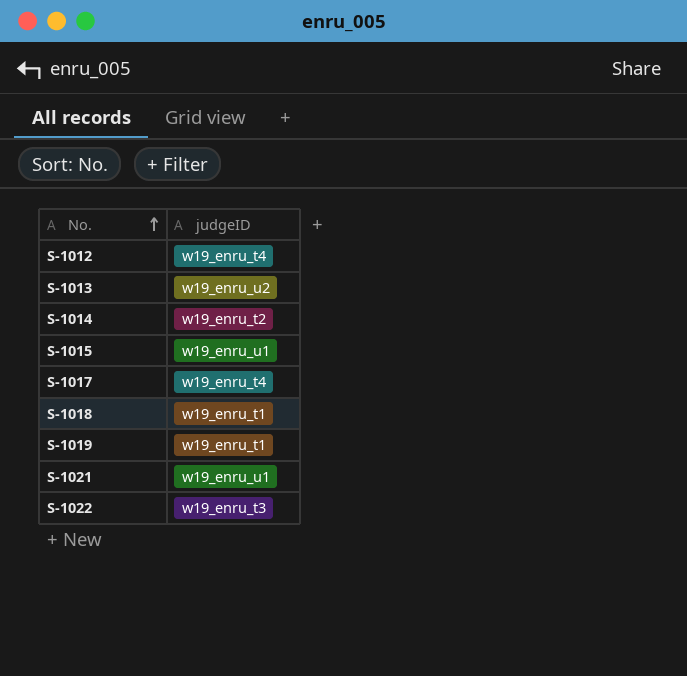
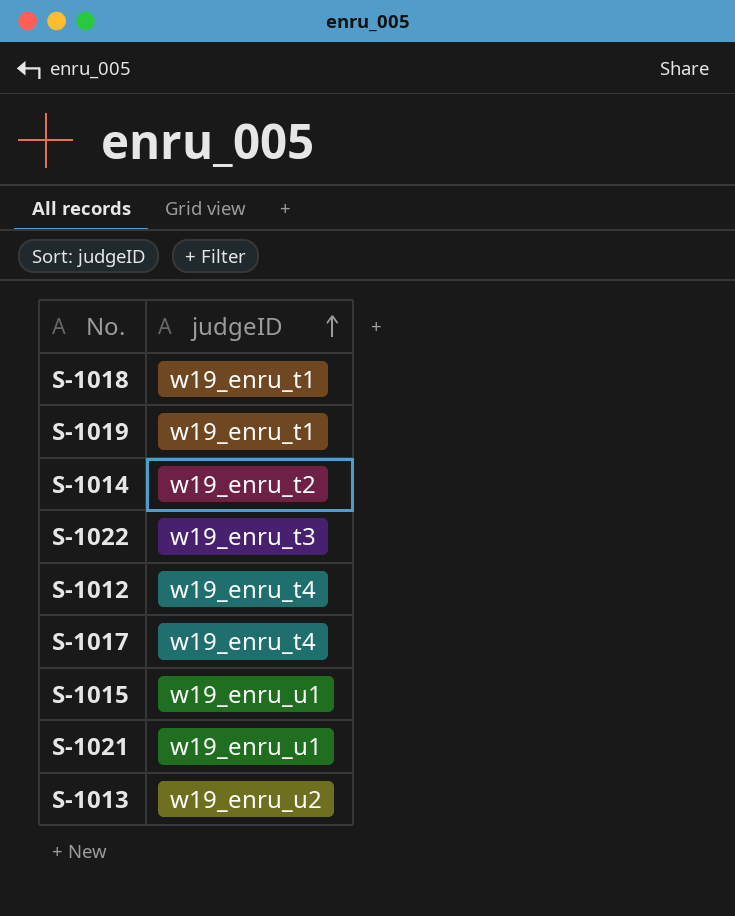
row order: No. ascending -> judgeID ascending

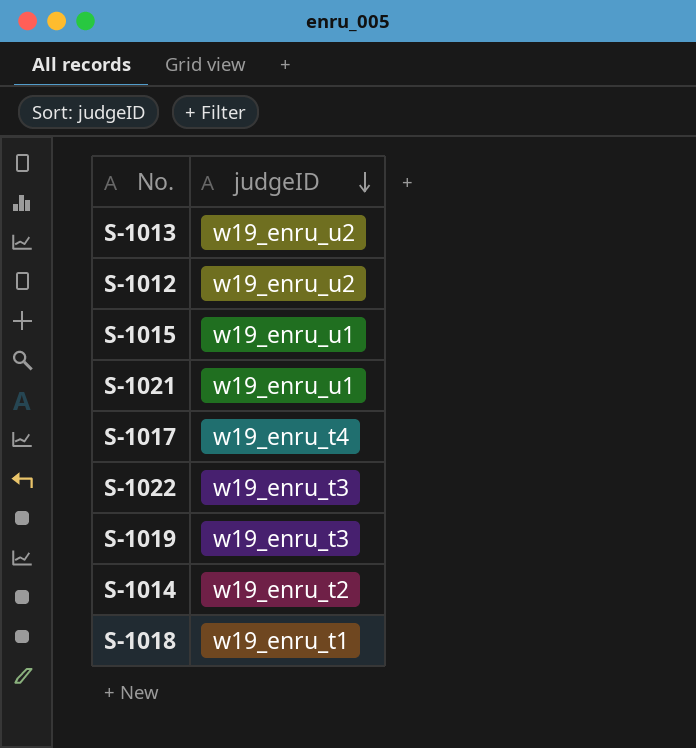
row order: judgeID ascending -> judgeID descending
S-1012 | judgeID: w19_enru_t4 -> w19_enru_u2
S-1019 | judgeID: w19_enru_t1 -> w19_enru_t3

